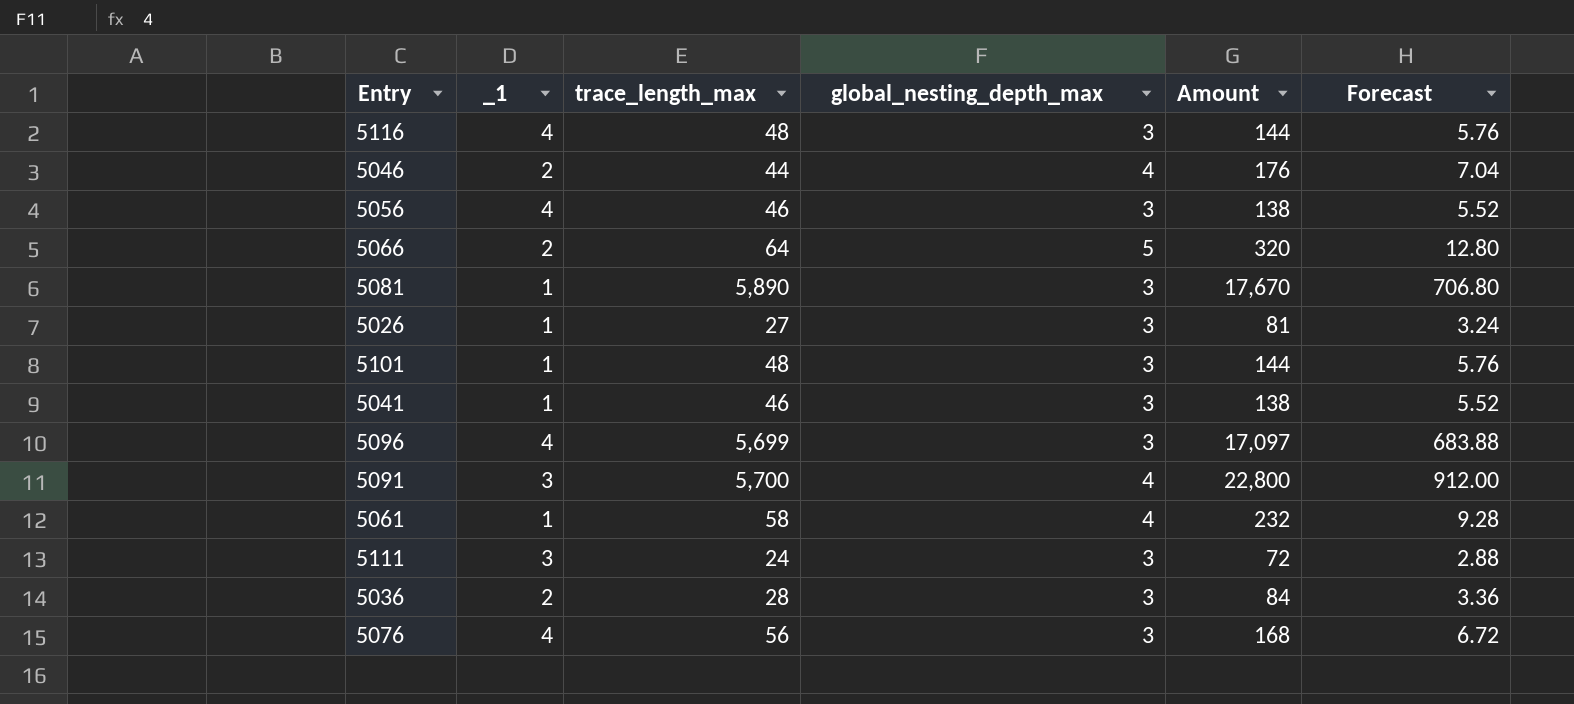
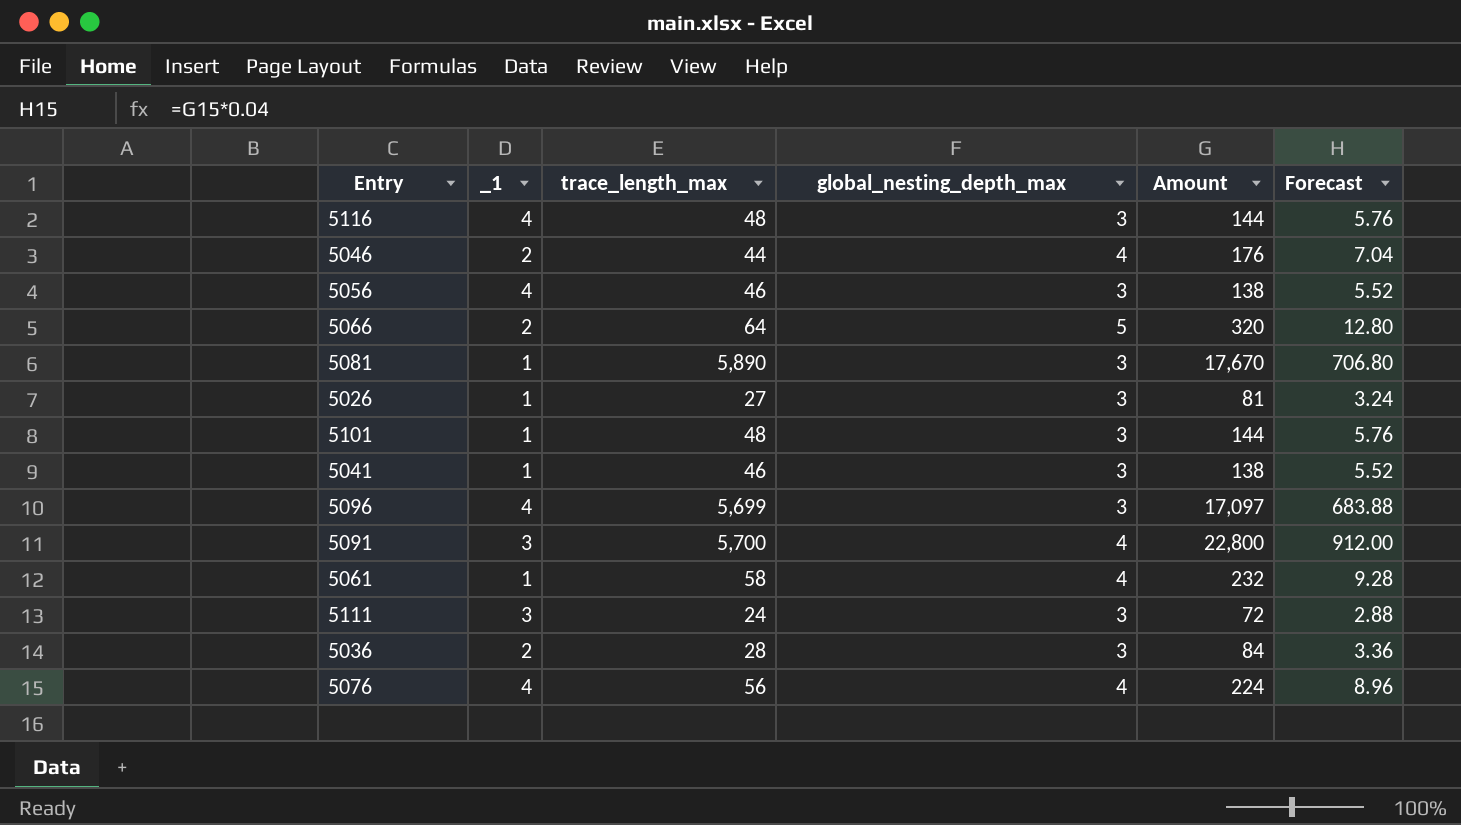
5076 | global_nesting_depth_max: 3 -> 4
5076 | Amount: 168 -> 224
5076 | Forecast: 6.72 -> 8.96

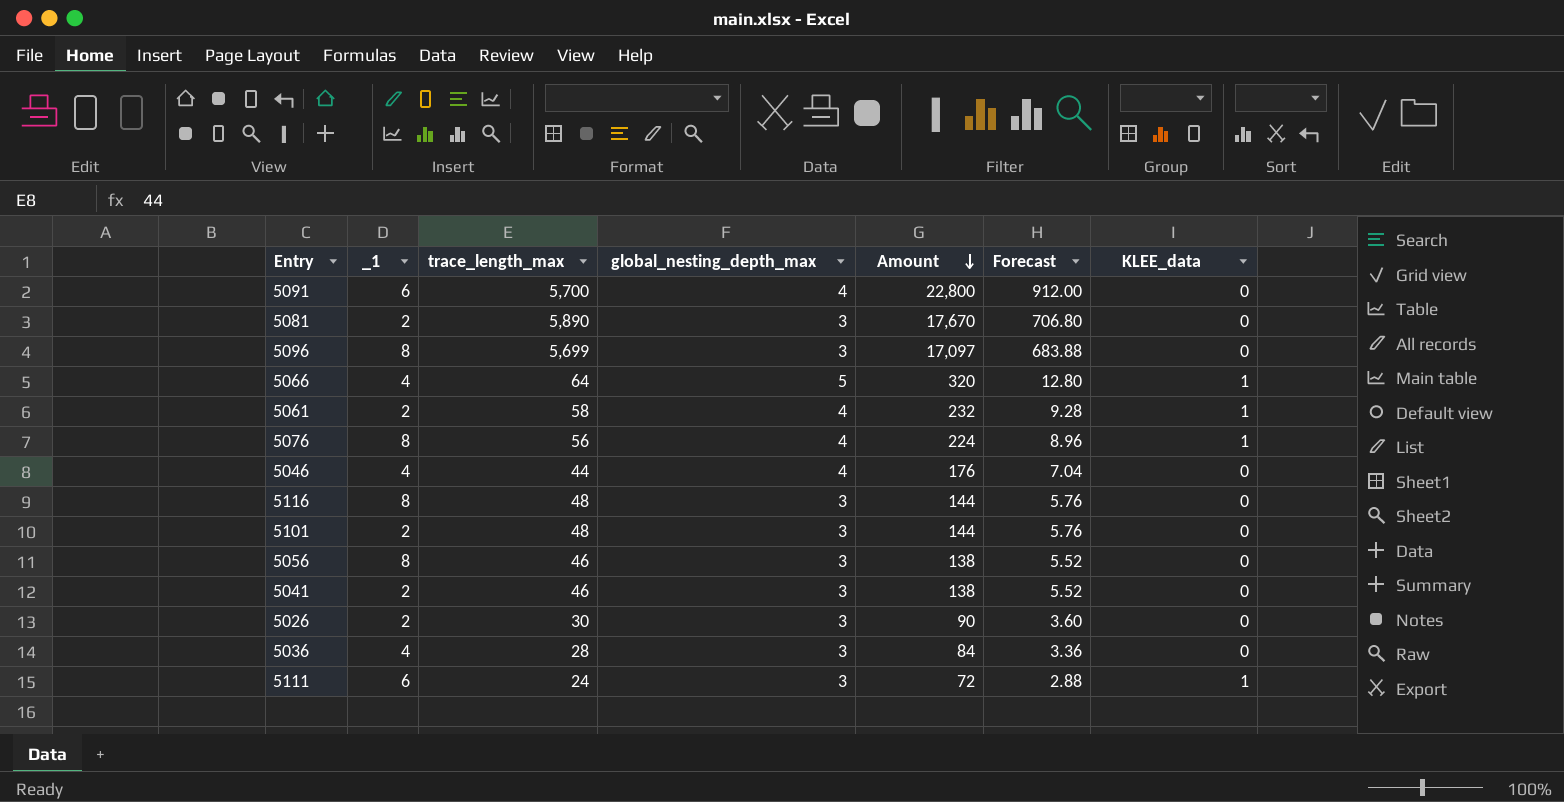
row order: none -> Amount descending
column KLEE_data | position: none -> 7
5091 | _1: 3 -> 6
5081 | _1: 1 -> 2
5096 | _1: 4 -> 8
5066 | _1: 2 -> 4
5061 | _1: 1 -> 2
5076 | _1: 4 -> 8
5046 | _1: 2 -> 4
5116 | _1: 4 -> 8
5101 | _1: 1 -> 2
5056 | _1: 4 -> 8
5041 | _1: 1 -> 2
5026 | _1: 1 -> 2
5026 | trace_length_max: 27 -> 30
5026 | Amount: 81 -> 90
5026 | Forecast: 3.24 -> 3.60
5036 | _1: 2 -> 4
5111 | _1: 3 -> 6

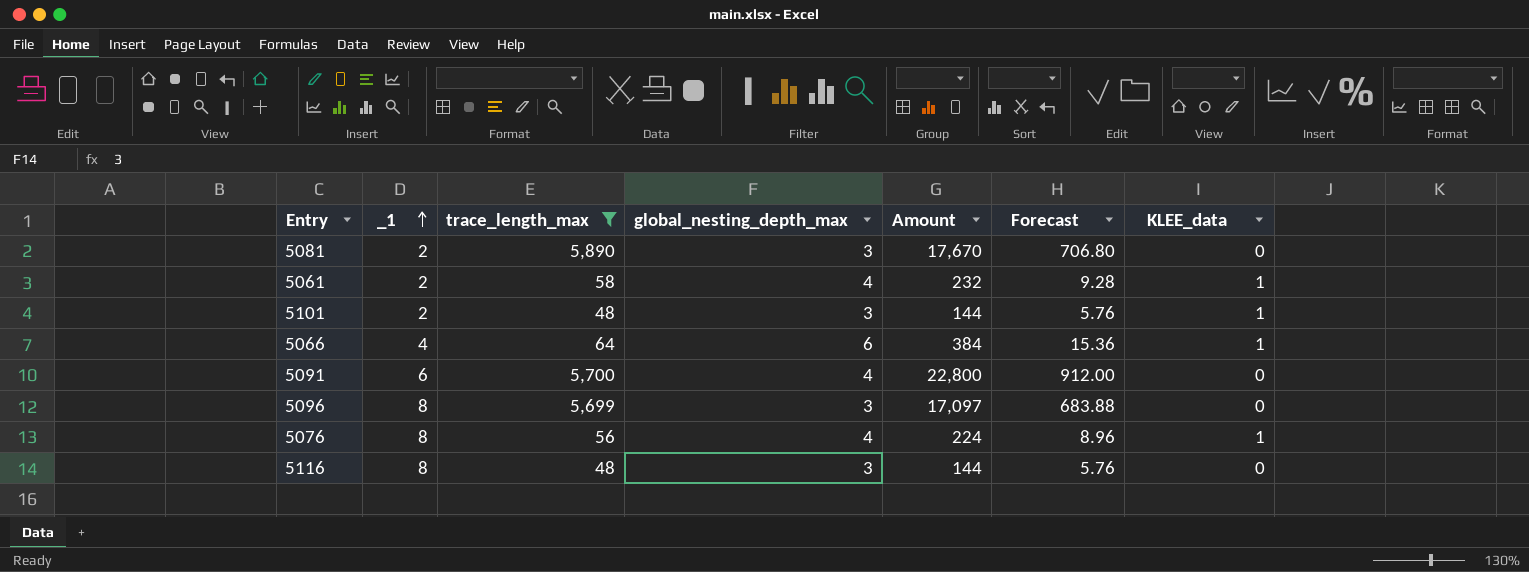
filter: none -> trace_length_max >= 48
row order: Amount descending -> _1 ascending
5101 | KLEE_data: 0 -> 1
5066 | global_nesting_depth_max: 5 -> 6
5066 | Amount: 320 -> 384
5066 | Forecast: 12.80 -> 15.36

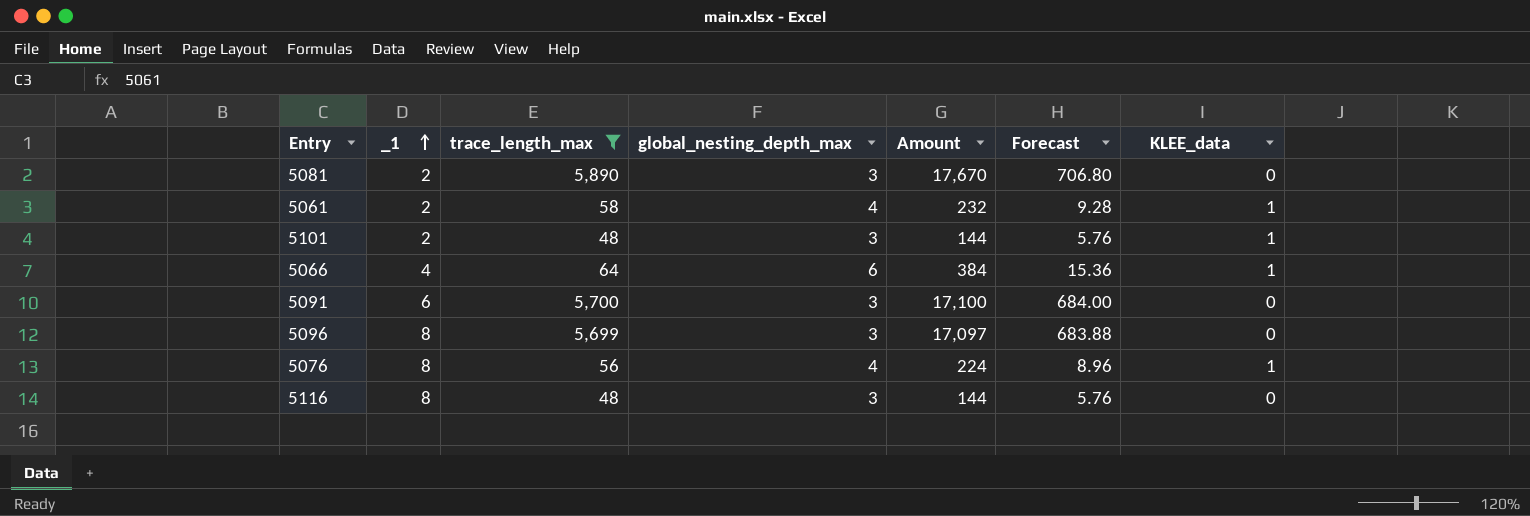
5091 | global_nesting_depth_max: 4 -> 3
5091 | Amount: 22,800 -> 17,100
5091 | Forecast: 912.00 -> 684.00

